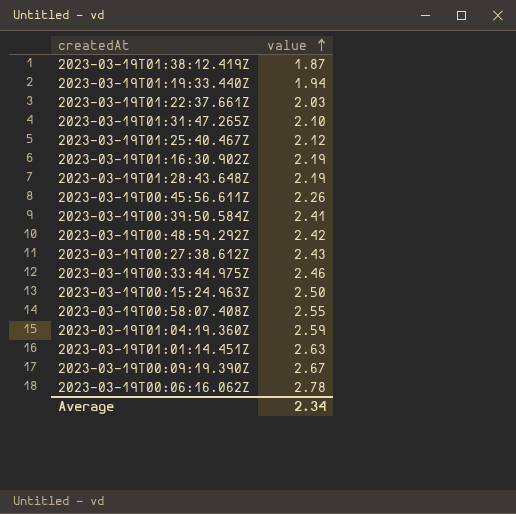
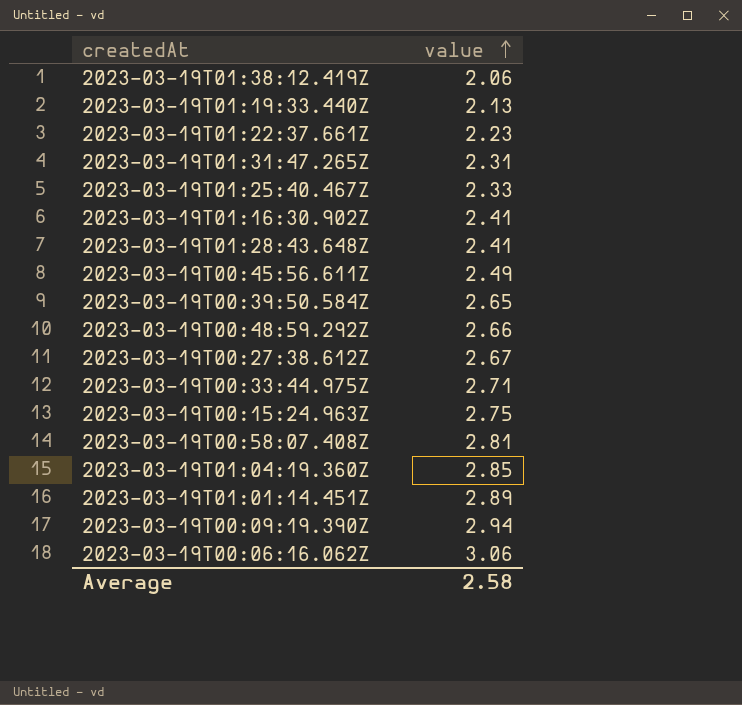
2023-03-19T01:38:12.419Z | value: 1.87 -> 2.06
2023-03-19T01:19:33.440Z | value: 1.94 -> 2.13
2023-03-19T01:22:37.661Z | value: 2.03 -> 2.23
2023-03-19T01:31:47.265Z | value: 2.10 -> 2.31
2023-03-19T01:25:40.467Z | value: 2.12 -> 2.33
2023-03-19T01:16:30.902Z | value: 2.19 -> 2.41
2023-03-19T01:28:43.648Z | value: 2.19 -> 2.41
2023-03-19T00:45:56.611Z | value: 2.26 -> 2.49
2023-03-19T00:39:50.584Z | value: 2.41 -> 2.65
2023-03-19T00:48:59.292Z | value: 2.42 -> 2.66
2023-03-19T00:27:38.612Z | value: 2.43 -> 2.67
2023-03-19T00:33:44.975Z | value: 2.46 -> 2.71
2023-03-19T00:15:24.963Z | value: 2.50 -> 2.75
2023-03-19T00:58:07.408Z | value: 2.55 -> 2.81
2023-03-19T01:04:19.360Z | value: 2.59 -> 2.85
2023-03-19T01:01:14.451Z | value: 2.63 -> 2.89
2023-03-19T00:09:19.390Z | value: 2.67 -> 2.94
2023-03-19T00:06:16.062Z | value: 2.78 -> 3.06
Average | value: 2.34 -> 2.58

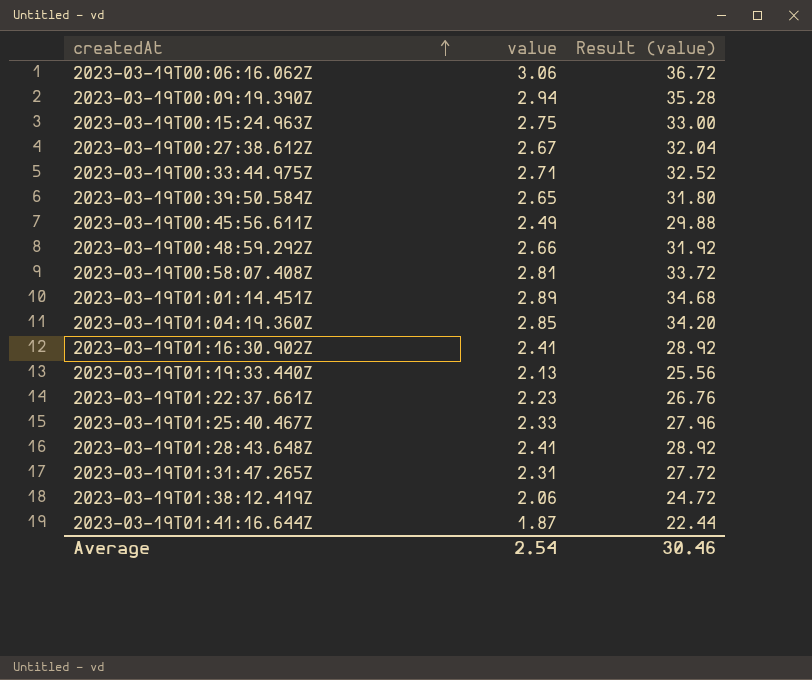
row order: value ascending -> createdAt ascending
column Result (value) | formula: none -> [value] * 12
row 2023-03-19T01:41:16.644Z: none -> 1.87 | 22.44
Average | value: 2.58 -> 2.54

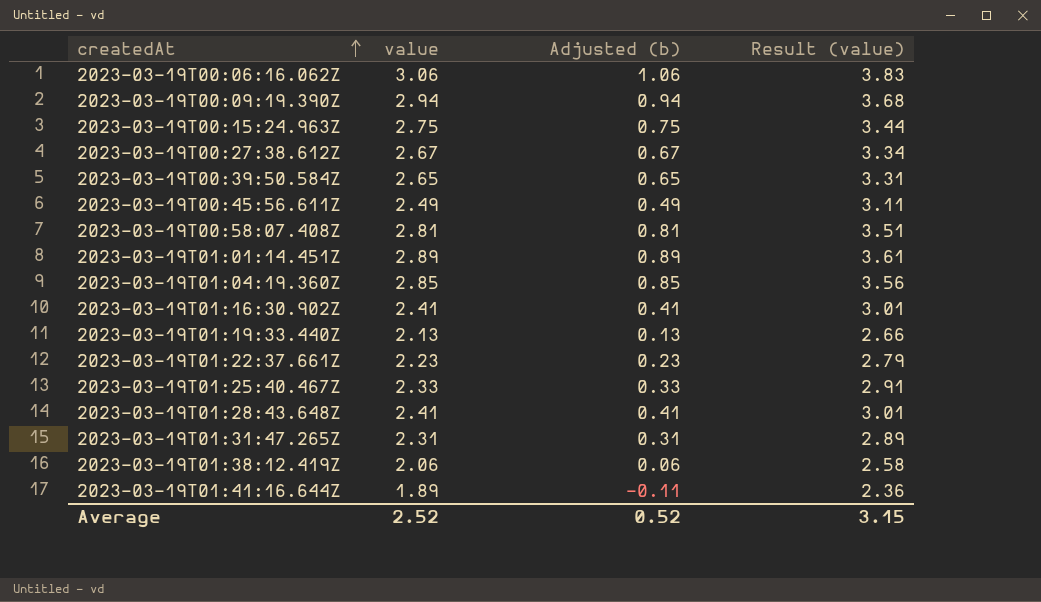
column Adjusted (b) | formula: none -> [value] - 2
column Result (value) | formula: [value] * 12 -> [value] * 1.25
row 2023-03-19T00:33:44.975Z: 2.71 | 32.52 -> none
row 2023-03-19T00:48:59.292Z: 2.66 | 31.92 -> none
2023-03-19T01:41:16.644Z | value: 1.87 -> 1.89
Average | value: 2.54 -> 2.52
Average | Result (value): 30.46 -> 3.15

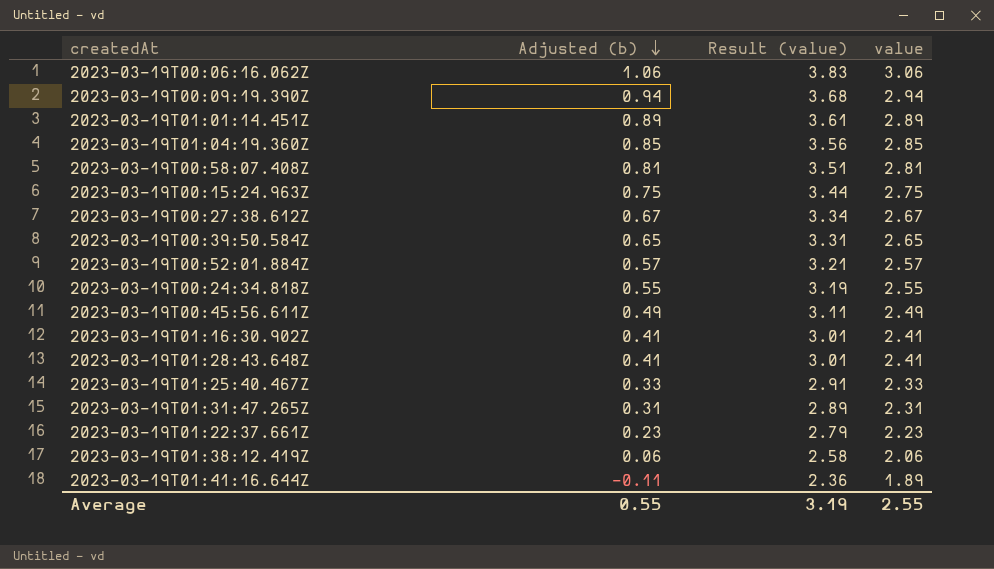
row order: createdAt ascending -> Adjusted (b) descending
column value | position: 2 -> 4
row 2023-03-19T01:19:33.440Z: 2.13 | 0.13 | 2.66 -> none
row 2023-03-19T00:52:01.884Z: none -> 0.57 | 3.21 | 2.57
row 2023-03-19T00:24:34.818Z: none -> 0.55 | 3.19 | 2.55
Average | Adjusted (b): 0.52 -> 0.55
Average | Result (value): 3.15 -> 3.19
Average | value: 2.52 -> 2.55

